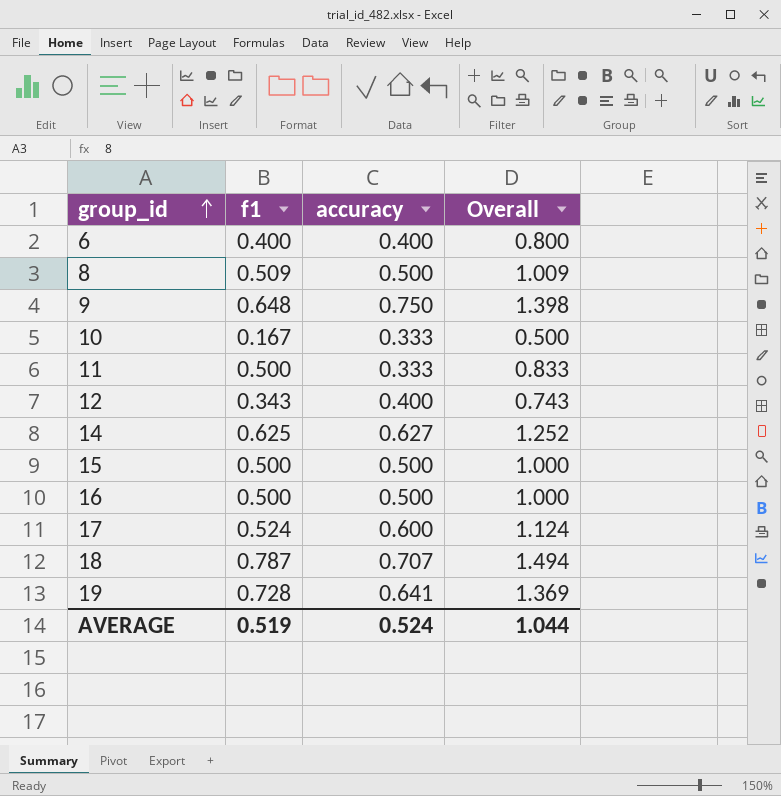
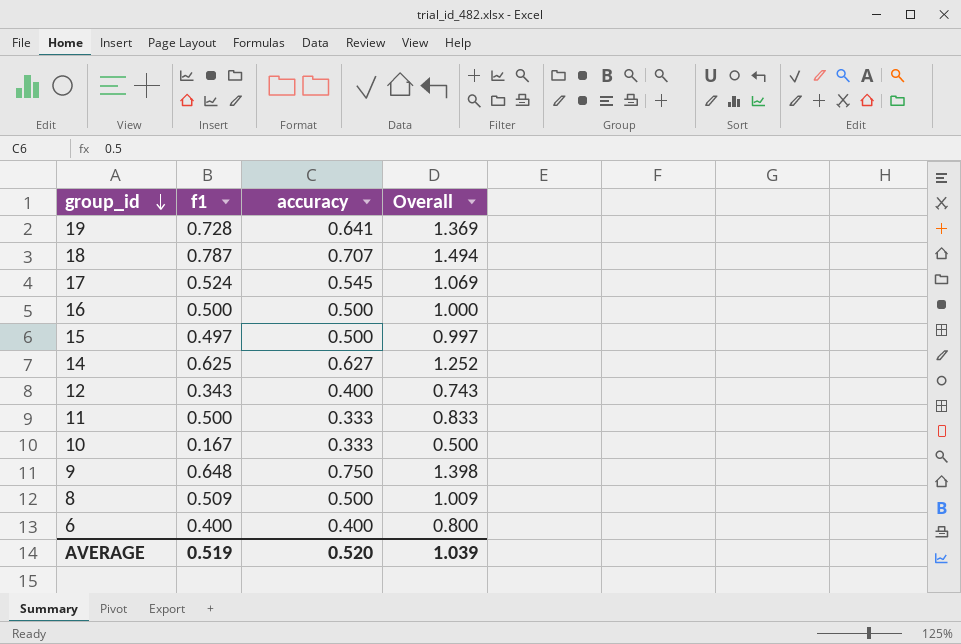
row order: group_id ascending -> group_id descending
17 | accuracy: 0.600 -> 0.545
17 | Overall: 1.124 -> 1.069
15 | f1: 0.500 -> 0.497
15 | Overall: 1.000 -> 0.997
AVERAGE | accuracy: 0.524 -> 0.520
AVERAGE | Overall: 1.044 -> 1.039

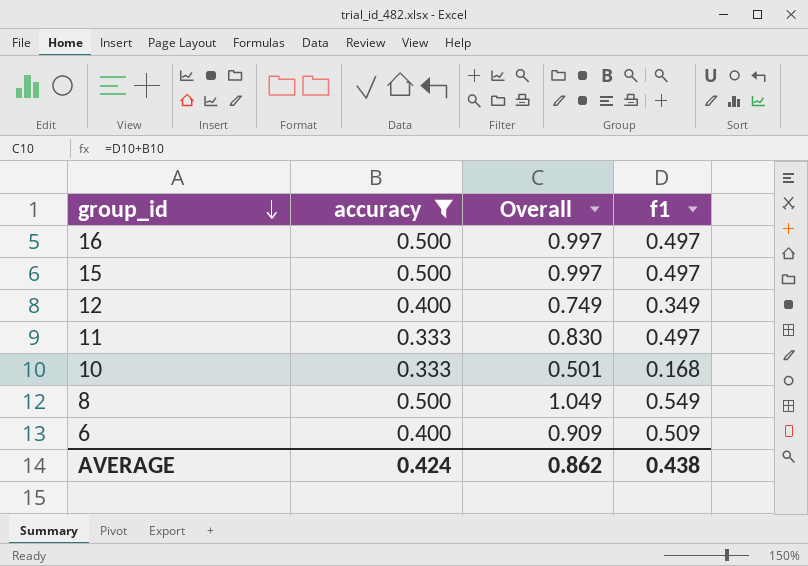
filter: none -> accuracy <= 0.500
column f1 | position: 2 -> 4
16 | Overall: 1.000 -> 0.997
16 | f1: 0.500 -> 0.497
12 | Overall: 0.743 -> 0.749
12 | f1: 0.343 -> 0.349
11 | Overall: 0.833 -> 0.830
11 | f1: 0.500 -> 0.497
10 | Overall: 0.500 -> 0.501
10 | f1: 0.167 -> 0.168
8 | Overall: 1.009 -> 1.049
8 | f1: 0.509 -> 0.549
6 | Overall: 0.800 -> 0.909
6 | f1: 0.400 -> 0.509
AVERAGE | accuracy: 0.520 -> 0.424
AVERAGE | Overall: 1.039 -> 0.862
AVERAGE | f1: 0.519 -> 0.438

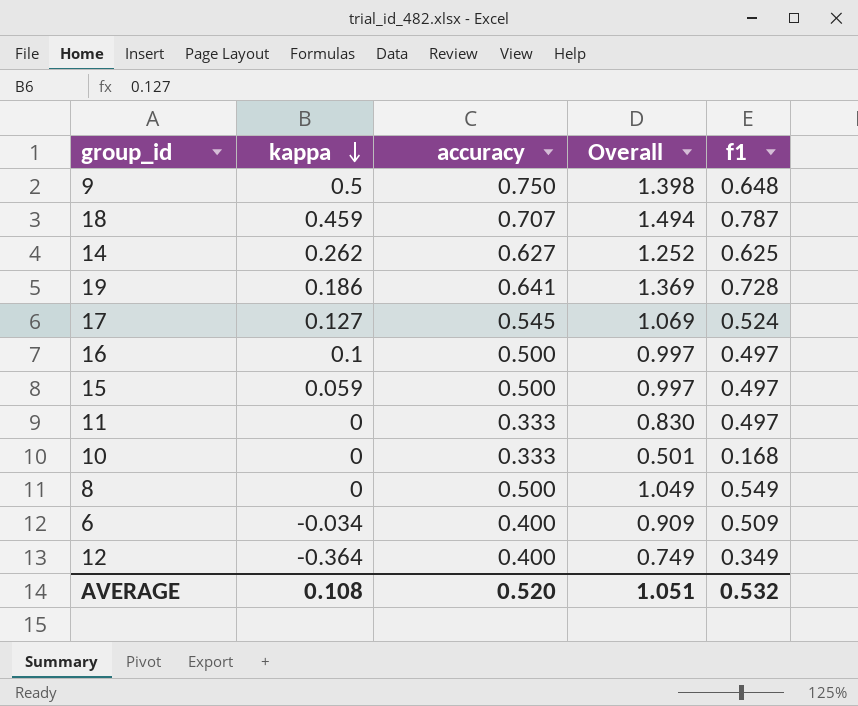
filter: accuracy <= 0.500 -> none
row order: group_id descending -> kappa descending
column kappa | position: none -> 2
AVERAGE | accuracy: 0.424 -> 0.520
AVERAGE | Overall: 0.862 -> 1.051
AVERAGE | f1: 0.438 -> 0.532

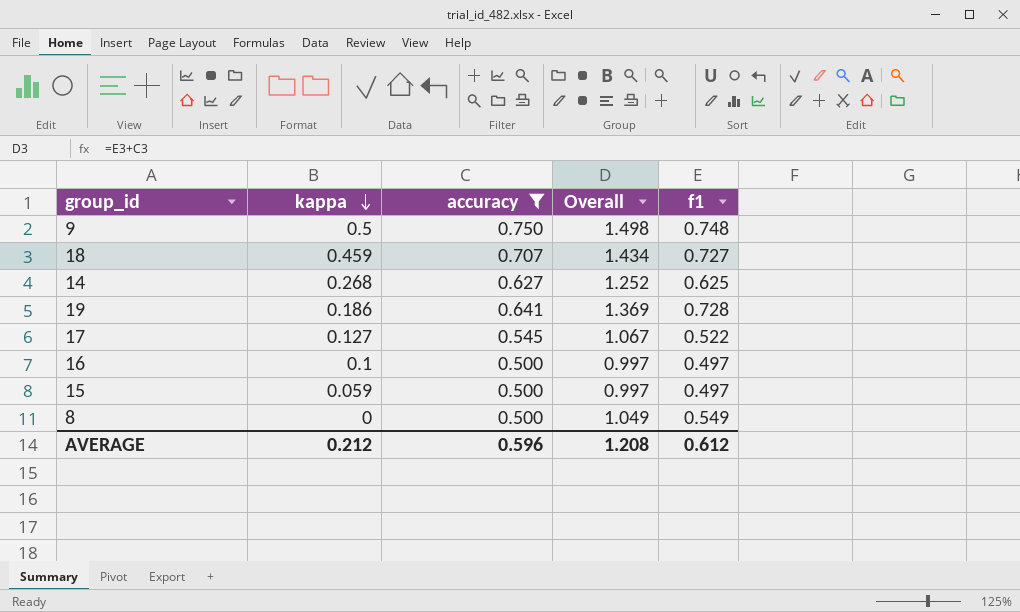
filter: none -> accuracy >= 0.500
9 | Overall: 1.398 -> 1.498
9 | f1: 0.648 -> 0.748
18 | Overall: 1.494 -> 1.434
18 | f1: 0.787 -> 0.727
14 | kappa: 0.262 -> 0.268
17 | Overall: 1.069 -> 1.067
17 | f1: 0.524 -> 0.522
AVERAGE | kappa: 0.108 -> 0.212
AVERAGE | accuracy: 0.520 -> 0.596
AVERAGE | Overall: 1.051 -> 1.208
AVERAGE | f1: 0.532 -> 0.612

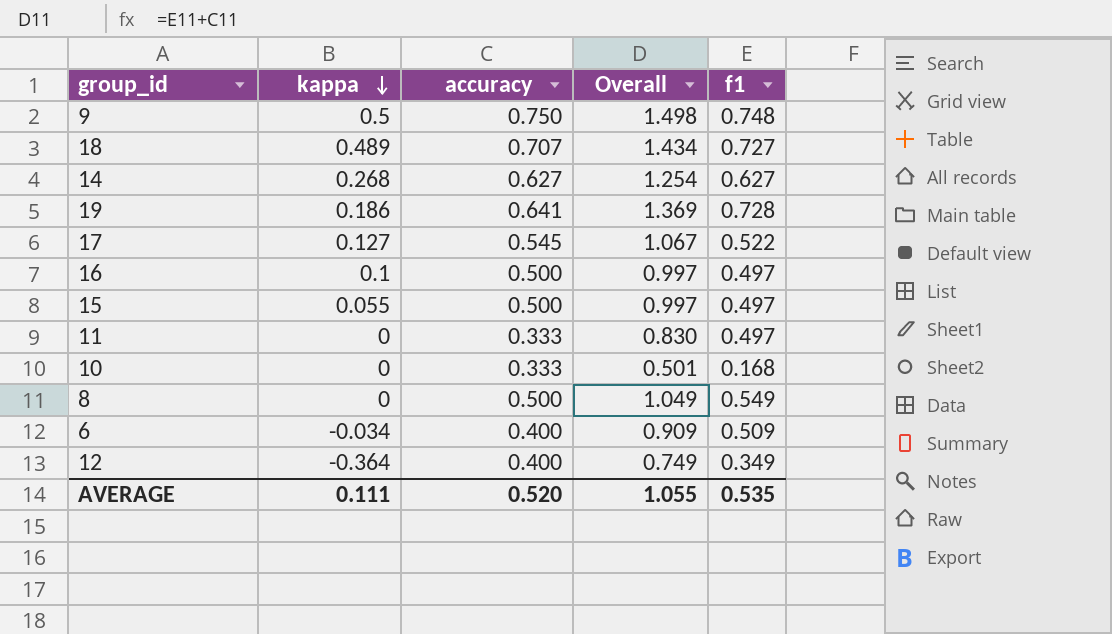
filter: accuracy >= 0.500 -> none
18 | kappa: 0.459 -> 0.489
14 | Overall: 1.252 -> 1.254
14 | f1: 0.625 -> 0.627
15 | kappa: 0.059 -> 0.055
AVERAGE | kappa: 0.212 -> 0.111
AVERAGE | accuracy: 0.596 -> 0.520
AVERAGE | Overall: 1.208 -> 1.055
AVERAGE | f1: 0.612 -> 0.535

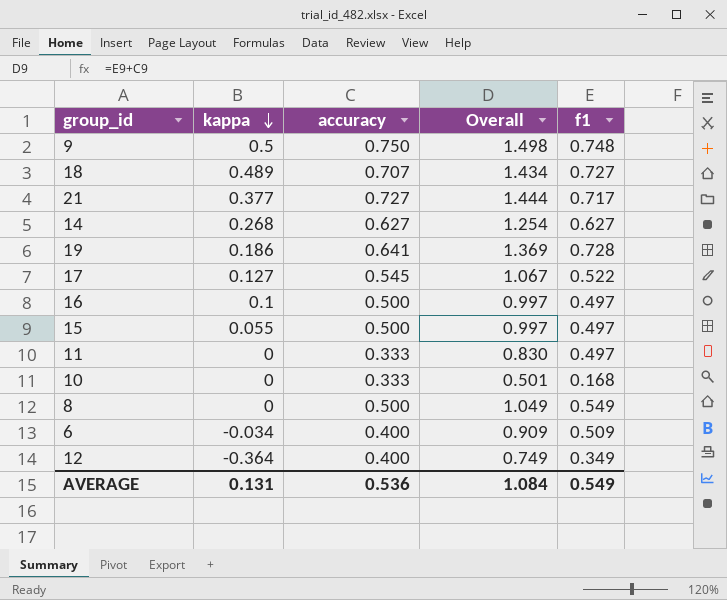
row 21: none -> 0.377 | 0.727 | 1.444 | 0.717
AVERAGE | kappa: 0.111 -> 0.131
AVERAGE | accuracy: 0.520 -> 0.536
AVERAGE | Overall: 1.055 -> 1.084
AVERAGE | f1: 0.535 -> 0.549

